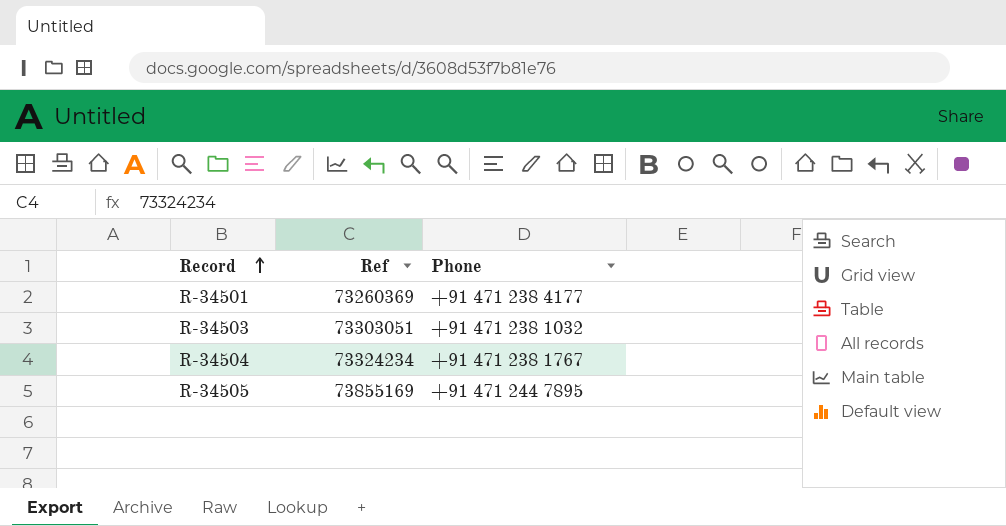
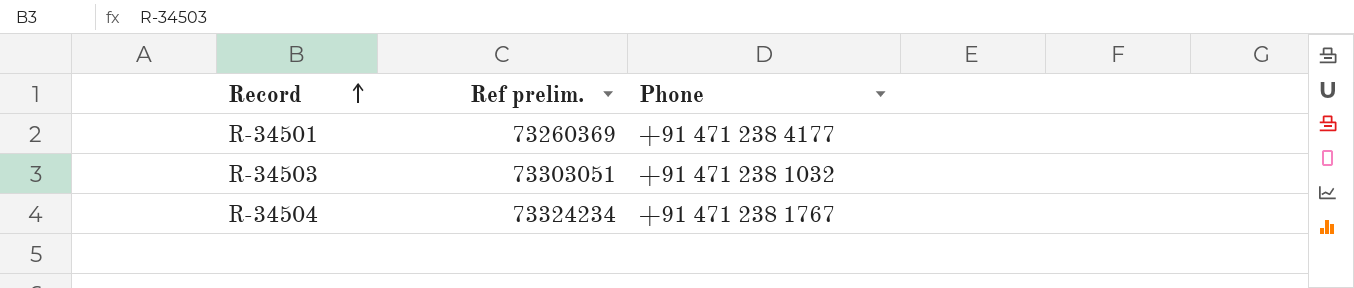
column name: Ref -> Ref prelim.
row R-34505: 73855169 | +91 471 244 7895 -> none

